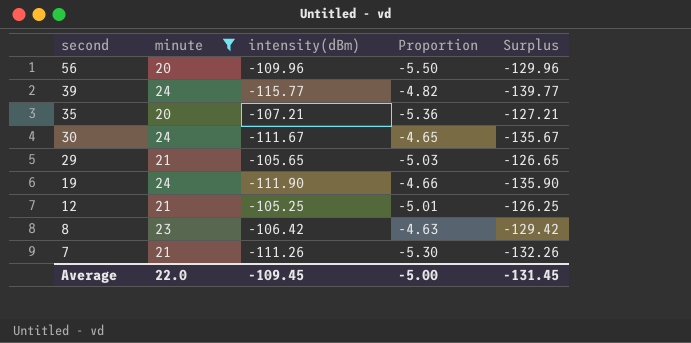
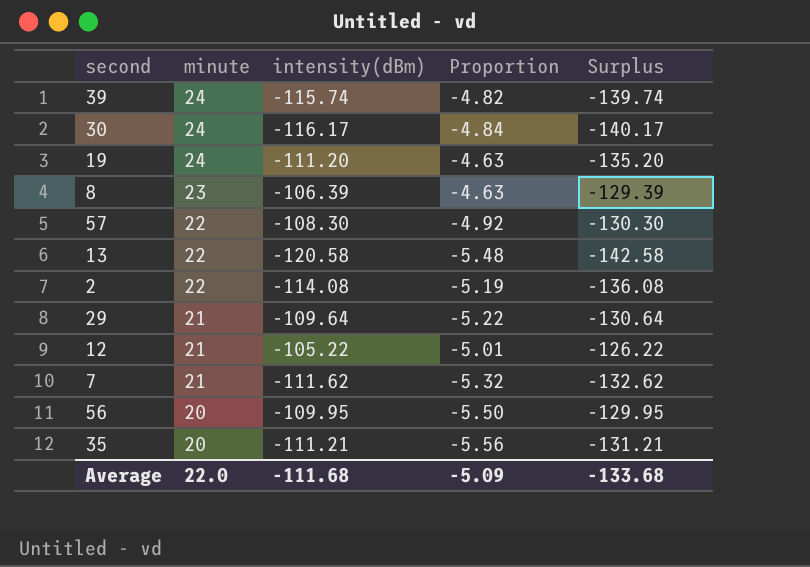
filter: minute != 22 -> none
row order: second descending -> minute descending
39 | intensity(dBm): -115.77 -> -115.74
39 | Surplus: -139.77 -> -139.74
30 | intensity(dBm): -111.67 -> -116.17
30 | Proportion: -4.65 -> -4.84
30 | Surplus: -135.67 -> -140.17
19 | intensity(dBm): -111.90 -> -111.20
19 | Proportion: -4.66 -> -4.63
19 | Surplus: -135.90 -> -135.20
8 | intensity(dBm): -106.42 -> -106.39
8 | Surplus: -129.42 -> -129.39
29 | intensity(dBm): -105.65 -> -109.64
29 | Proportion: -5.03 -> -5.22
29 | Surplus: -126.65 -> -130.64
12 | intensity(dBm): -105.25 -> -105.22
12 | Surplus: -126.25 -> -126.22
7 | intensity(dBm): -111.26 -> -111.62
7 | Proportion: -5.30 -> -5.32
7 | Surplus: -132.26 -> -132.62
56 | intensity(dBm): -109.96 -> -109.95
56 | Surplus: -129.96 -> -129.95
35 | intensity(dBm): -107.21 -> -111.21
35 | Proportion: -5.36 -> -5.56
35 | Surplus: -127.21 -> -131.21
Average | intensity(dBm): -109.45 -> -111.68
Average | Proportion: -5.00 -> -5.09
Average | Surplus: -131.45 -> -133.68

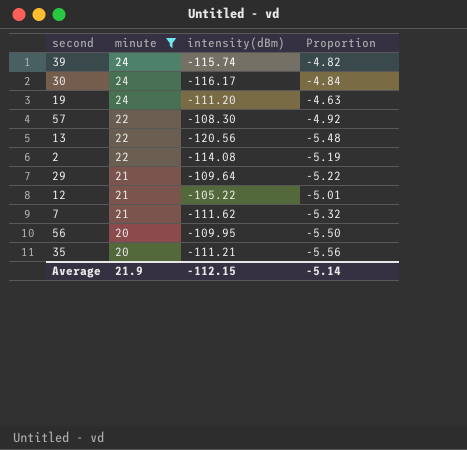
filter: none -> minute != 23
column Surplus | formula: [intensity(dBm)] - [minute] -> none
13 | intensity(dBm): -120.58 -> -120.56
Average | minute: 22.0 -> 21.9
Average | intensity(dBm): -111.68 -> -112.15
Average | Proportion: -5.09 -> -5.14

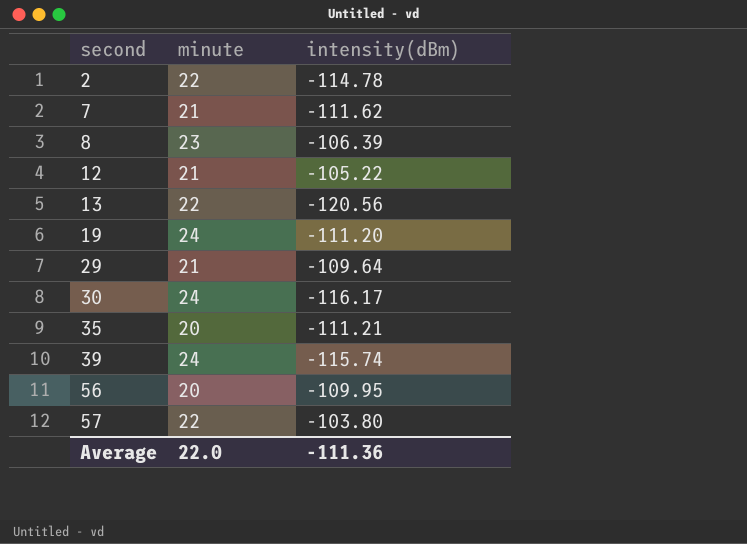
filter: minute != 23 -> none
row order: minute descending -> second ascending
column Proportion | formula: [intensity(dBm)] / [minute] -> none
2 | intensity(dBm): -114.08 -> -114.78
57 | intensity(dBm): -108.30 -> -103.80
Average | minute: 21.9 -> 22.0
Average | intensity(dBm): -112.15 -> -111.36

